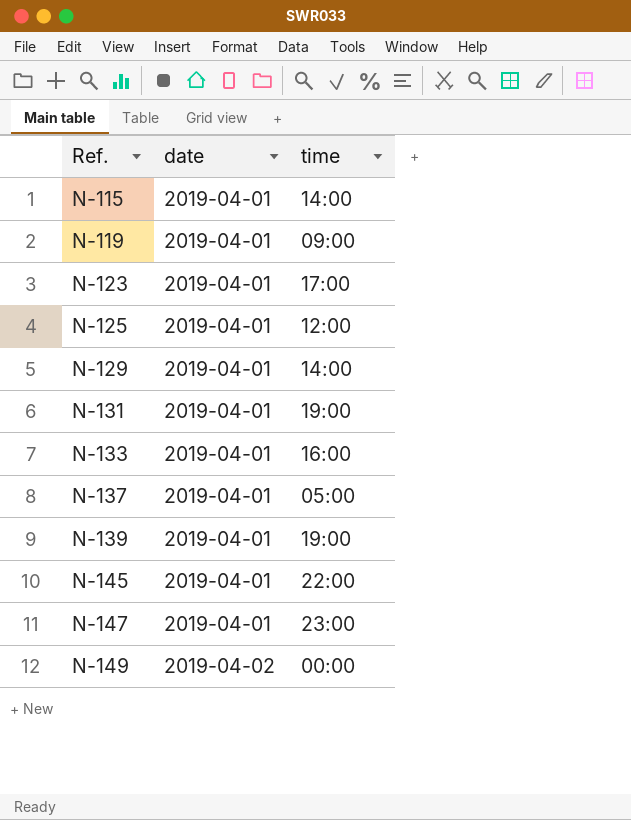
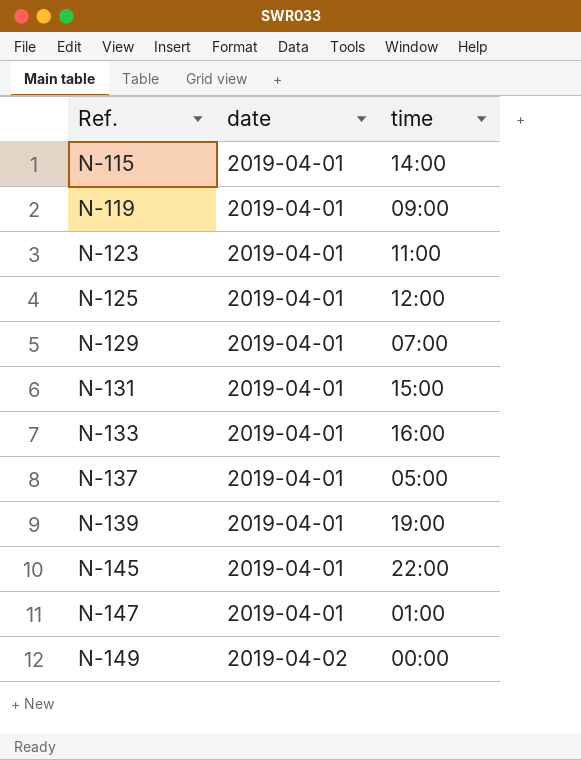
N-123 | time: 17:00 -> 11:00
N-129 | time: 14:00 -> 07:00
N-131 | time: 19:00 -> 15:00
N-147 | time: 23:00 -> 01:00

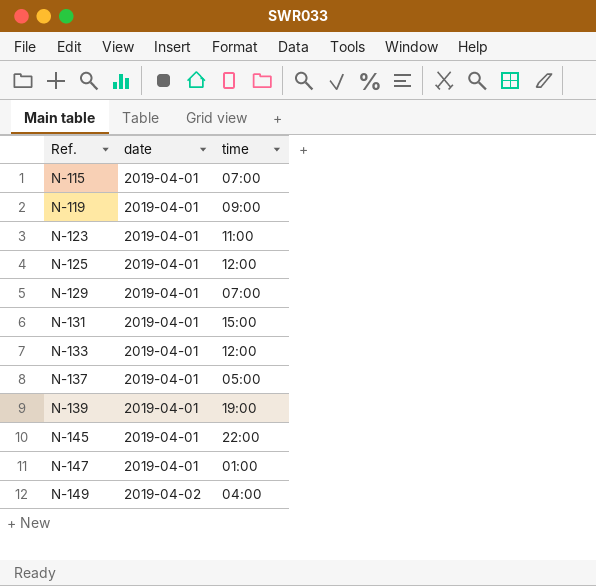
N-115 | time: 14:00 -> 07:00
N-133 | time: 16:00 -> 12:00
N-149 | time: 00:00 -> 04:00

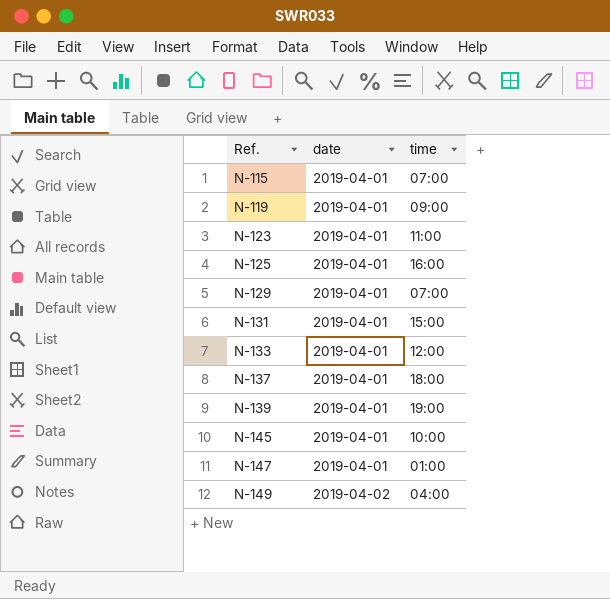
N-125 | time: 12:00 -> 16:00
N-137 | time: 05:00 -> 18:00
N-145 | time: 22:00 -> 10:00

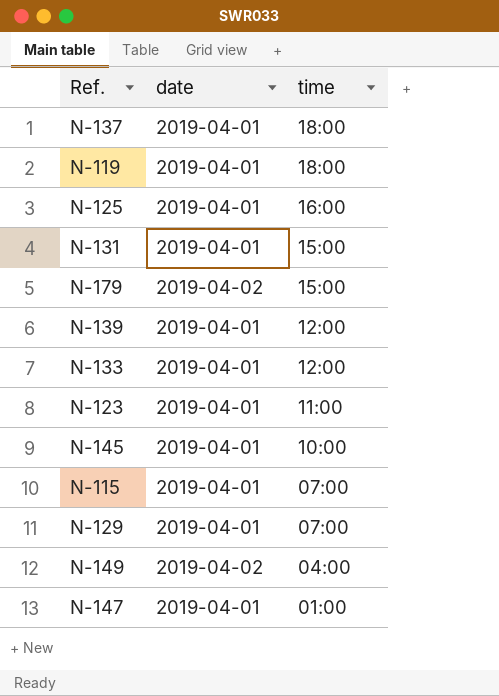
row order: Ref. ascending -> time descending
N-119 | time: 09:00 -> 18:00
row N-179: none -> 2019-04-02 | 15:00
N-139 | time: 19:00 -> 12:00

